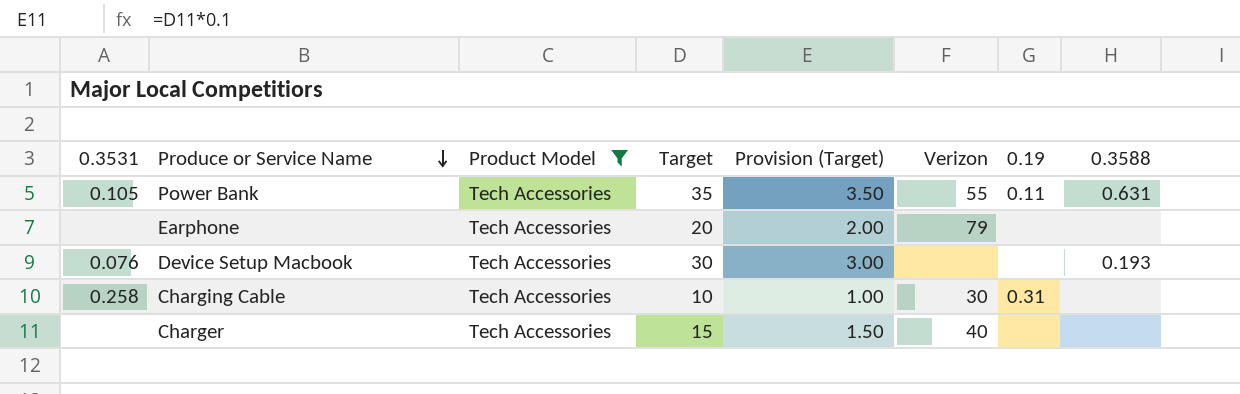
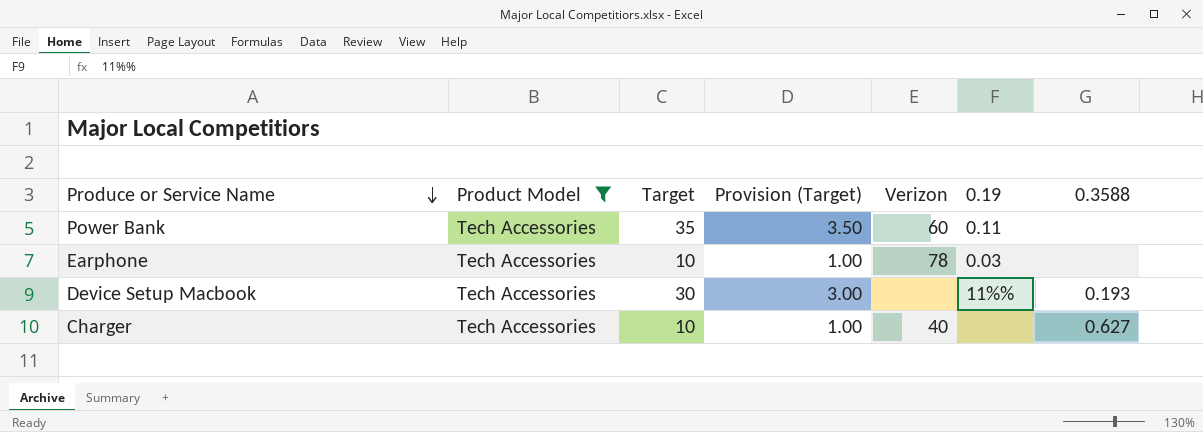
column 0.3531 | position: 1 -> none
row Charging Cable: 0.258 | Tech Accessories | 10 | 1.00 | 30 | 0.31 | none -> none
Power Bank | Verizon: 55 -> 60
Power Bank | 0.3588: 0.631 -> none
Earphone | Target: 20 -> 10
Earphone | Provision (Target): 2.00 -> 1.00
Earphone | Verizon: 79 -> 78
Earphone | 0.19: none -> 0.03
Device Setup Macbook | 0.19: none -> 11%%
Charger | Target: 15 -> 10
Charger | Provision (Target): 1.50 -> 1.00
Charger | 0.3588: none -> 0.627

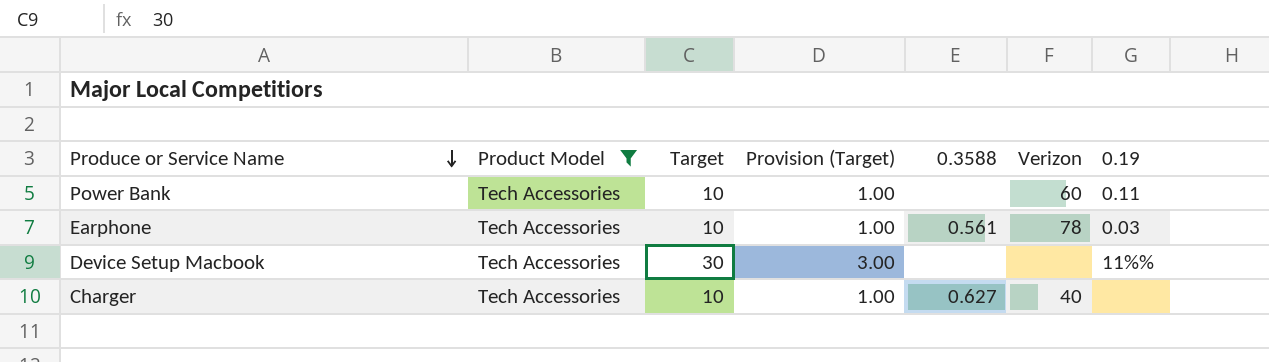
column 0.3588 | position: 7 -> 5
Power Bank | Target: 35 -> 10
Power Bank | Provision (Target): 3.50 -> 1.00
Earphone | 0.3588: none -> 0.561
Device Setup Macbook | 0.3588: 0.193 -> none

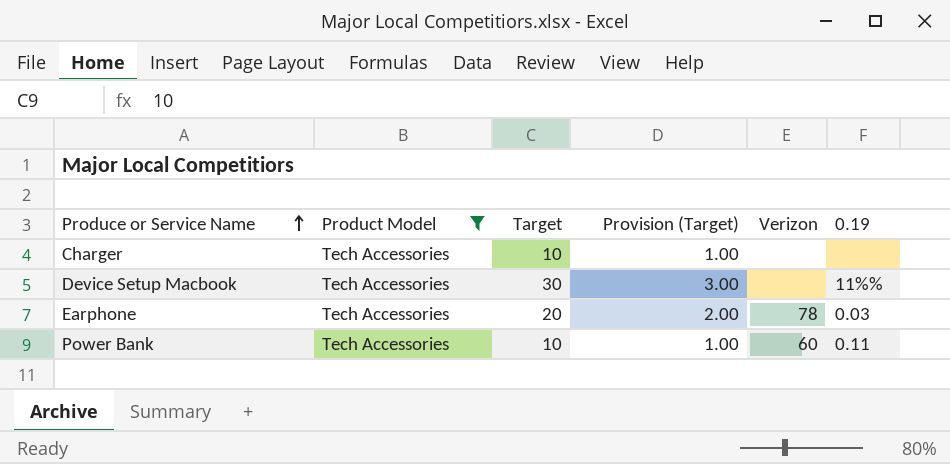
row order: Produce or Service Name descending -> Produce or Service Name ascending
column 0.3588 | position: 5 -> none
Charger | Verizon: 40 -> none
Earphone | Target: 10 -> 20
Earphone | Provision (Target): 1.00 -> 2.00

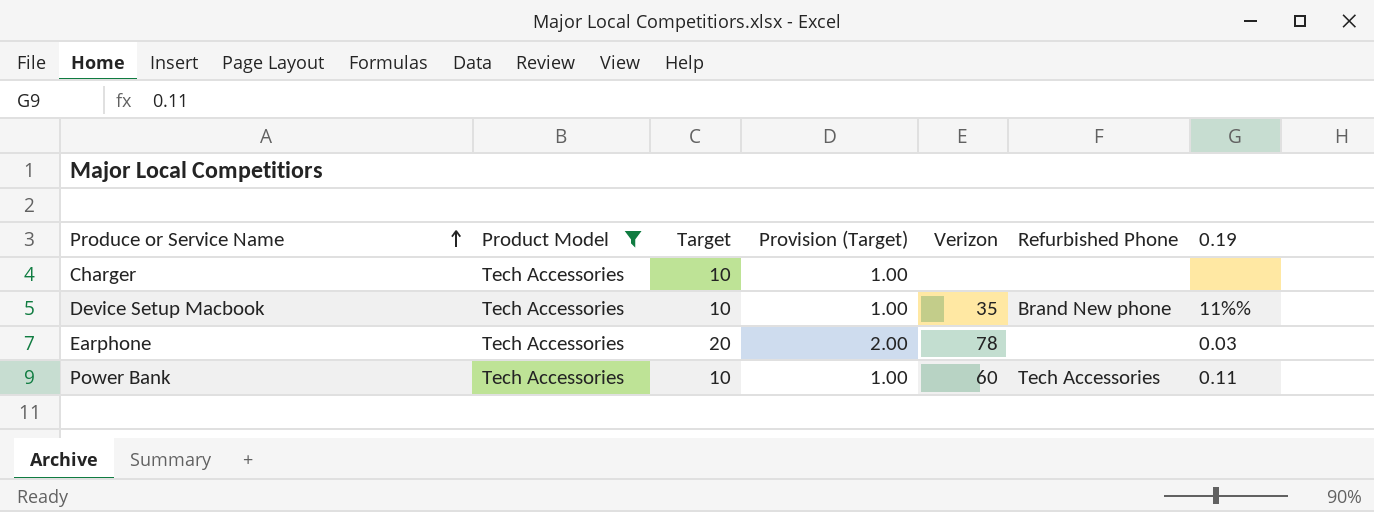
column Refurbished Phone | position: none -> 6
Device Setup Macbook | Target: 30 -> 10
Device Setup Macbook | Provision (Target): 3.00 -> 1.00
Device Setup Macbook | Verizon: none -> 35

